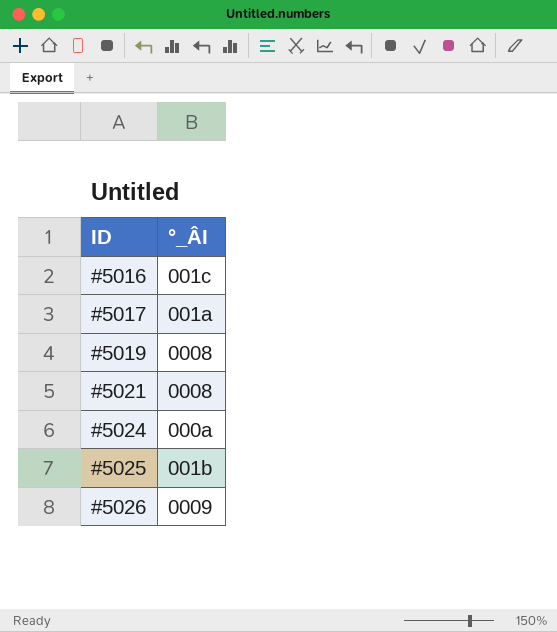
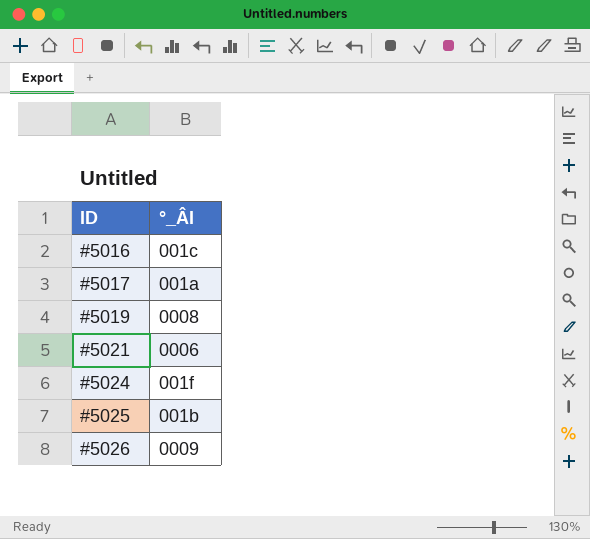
#5021 | °_ÂI: 0008 -> 0006
#5024 | °_ÂI: 000a -> 001f

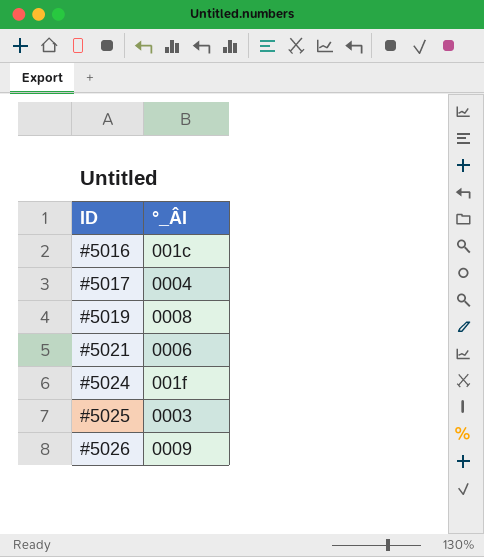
#5017 | °_ÂI: 001a -> 0004
#5025 | °_ÂI: 001b -> 0003

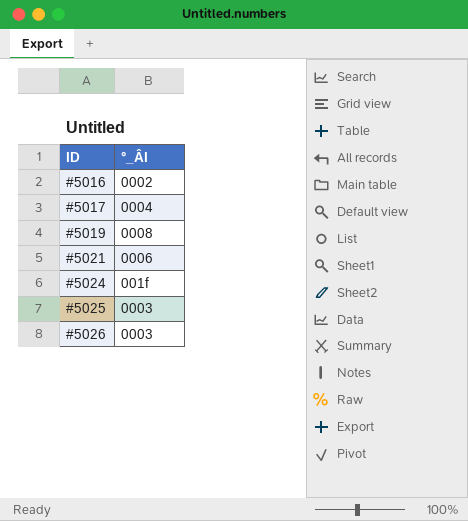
#5016 | °_ÂI: 001c -> 0002
#5026 | °_ÂI: 0009 -> 0003

